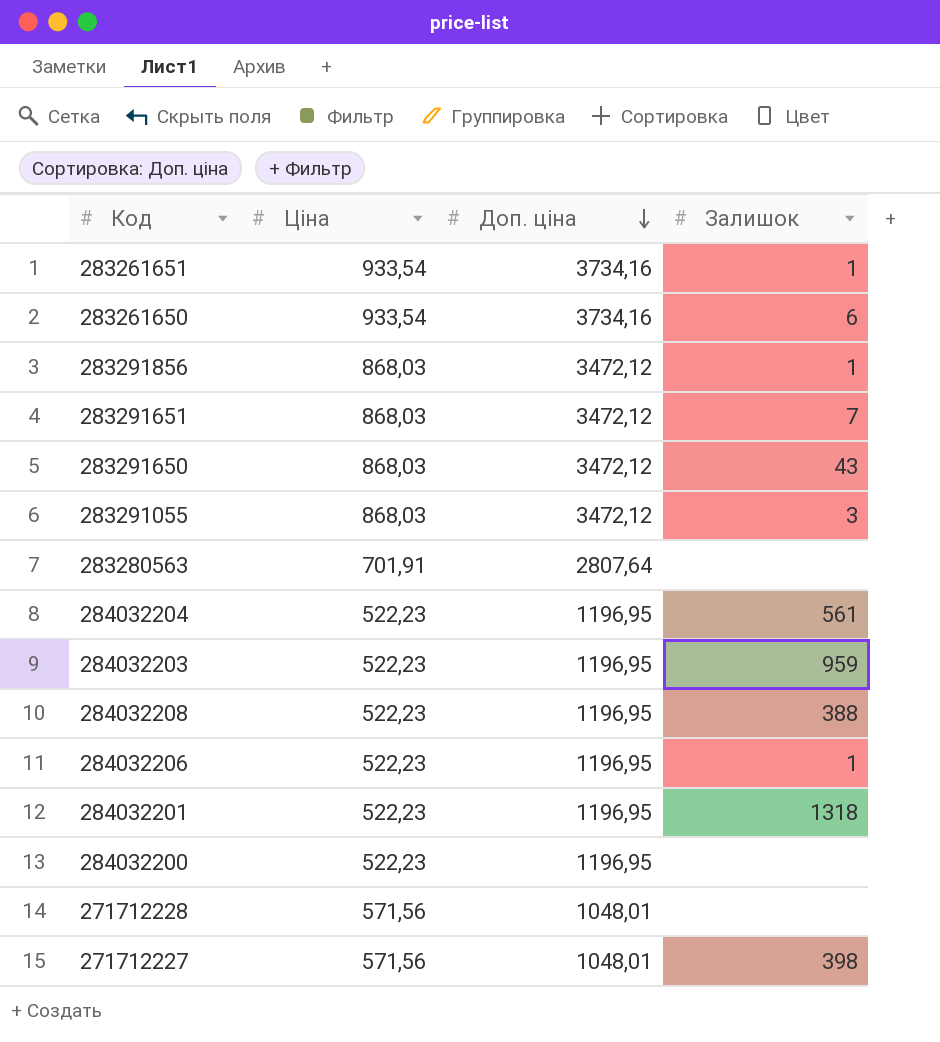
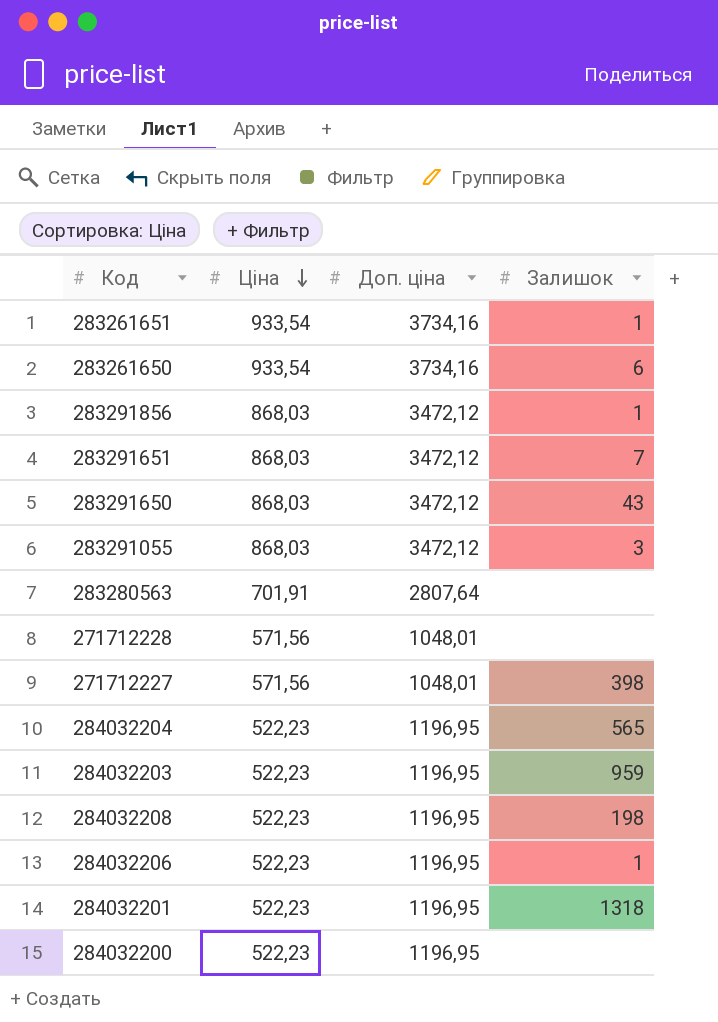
row order: Доп. ціна descending -> Ціна descending
284032204 | Залишок: 561 -> 565
284032208 | Залишок: 388 -> 198

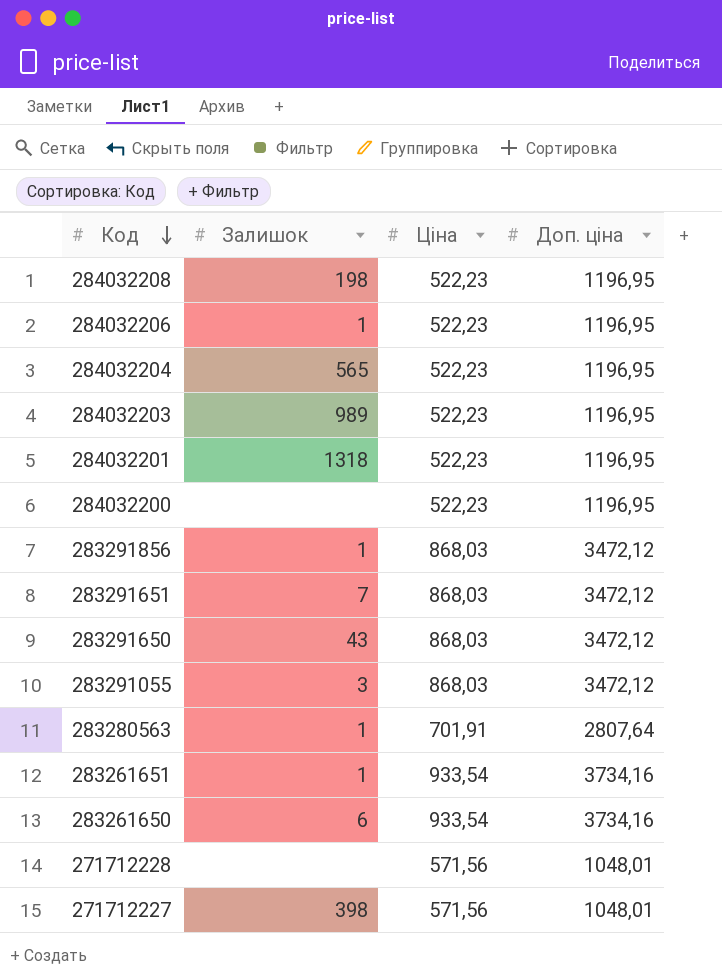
row order: Ціна descending -> Код descending
column Залишок | position: 4 -> 2
284032203 | Залишок: 959 -> 989
283280563 | Залишок: none -> 1

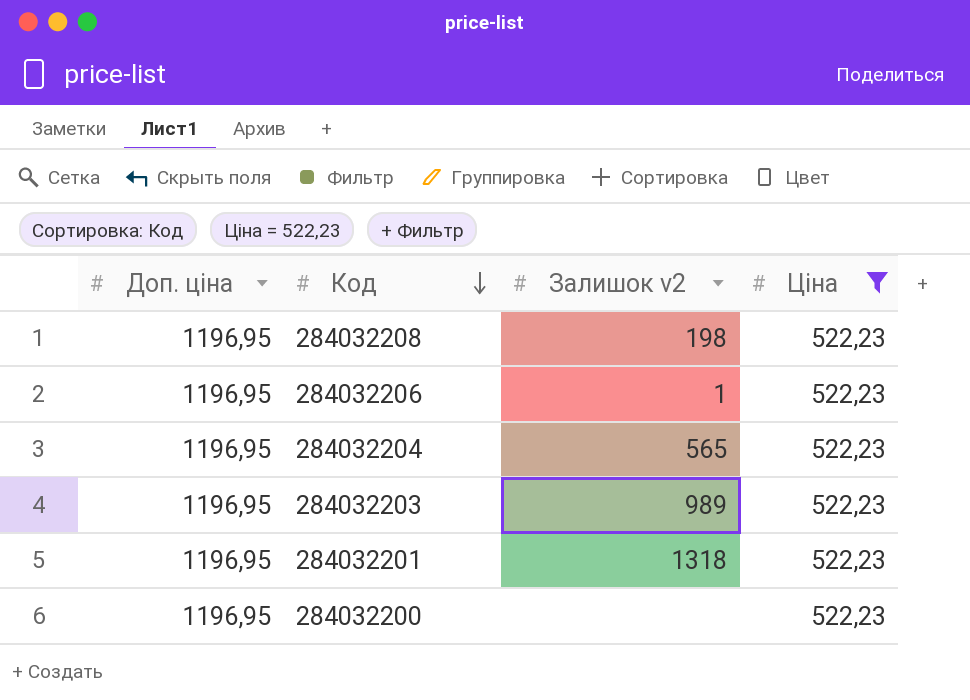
filter: none -> Ціна = 522,23
column Доп. ціна | position: 4 -> 1
column name: Залишок -> Залишок v2

